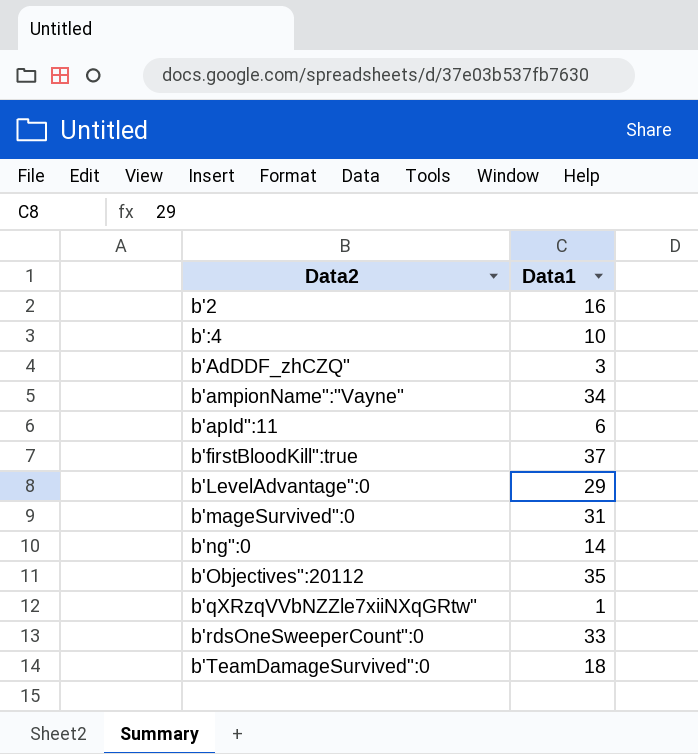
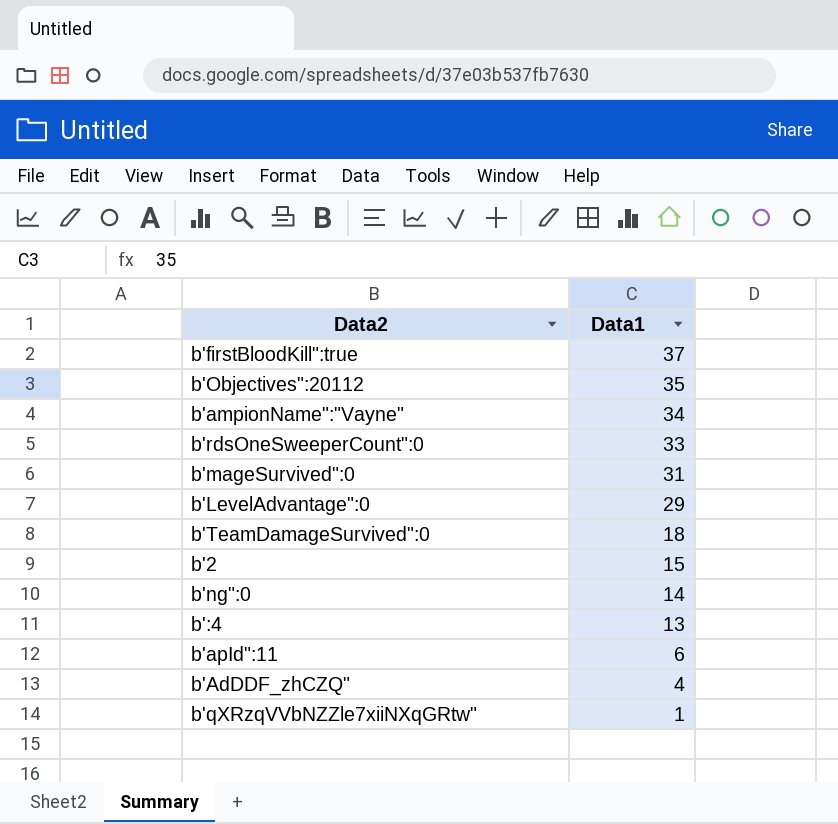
row order: Data2 ascending -> Data1 descending
b'2 | Data1: 16 -> 15
b':4 | Data1: 10 -> 13
b'AdDDF_zhCZQ" | Data1: 3 -> 4

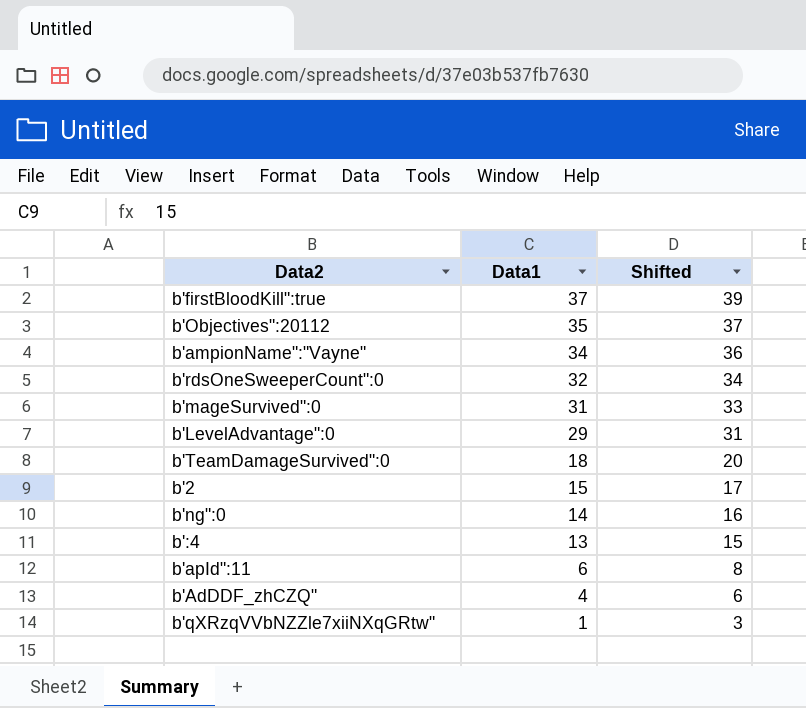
column Shifted | formula: none -> [Data1] + 2
b'rdsOneSweeperCount":0 | Data1: 33 -> 32

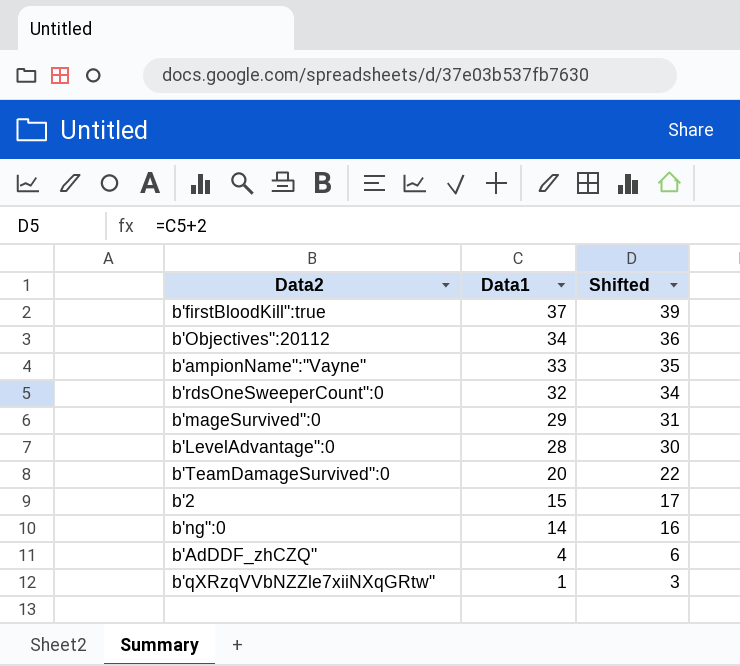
row b':4: 13 | 15 -> none
row b'apId":11: 6 | 8 -> none
b'Objectives":20112 | Data1: 35 -> 34
b'Objectives":20112 | Shifted: 37 -> 36
b'ampionName":"Vayne" | Data1: 34 -> 33
b'ampionName":"Vayne" | Shifted: 36 -> 35
b'mageSurvived":0 | Data1: 31 -> 29
b'mageSurvived":0 | Shifted: 33 -> 31
b'LevelAdvantage":0 | Data1: 29 -> 28
b'LevelAdvantage":0 | Shifted: 31 -> 30
b'TeamDamageSurvived":0 | Data1: 18 -> 20
b'TeamDamageSurvived":0 | Shifted: 20 -> 22

